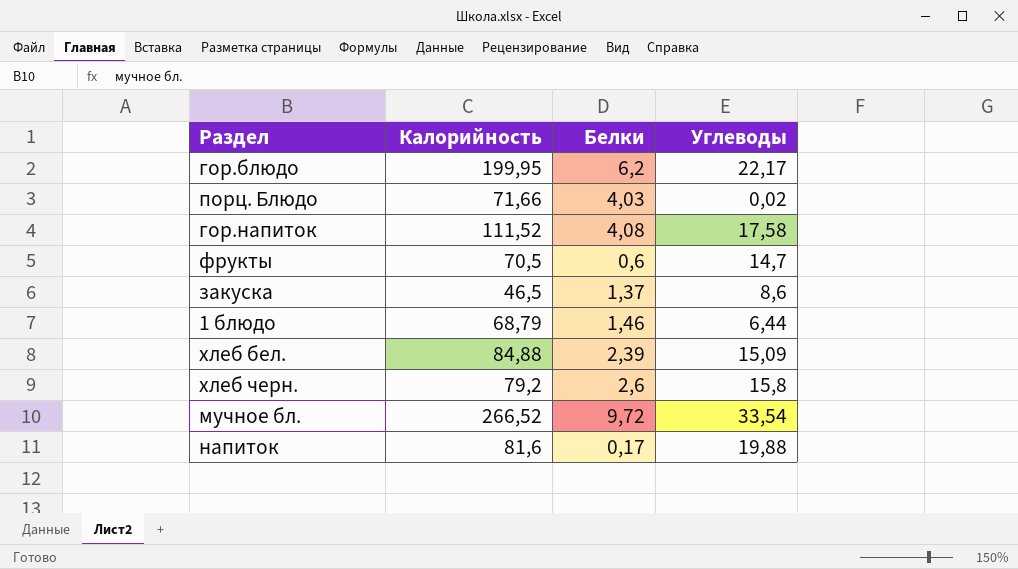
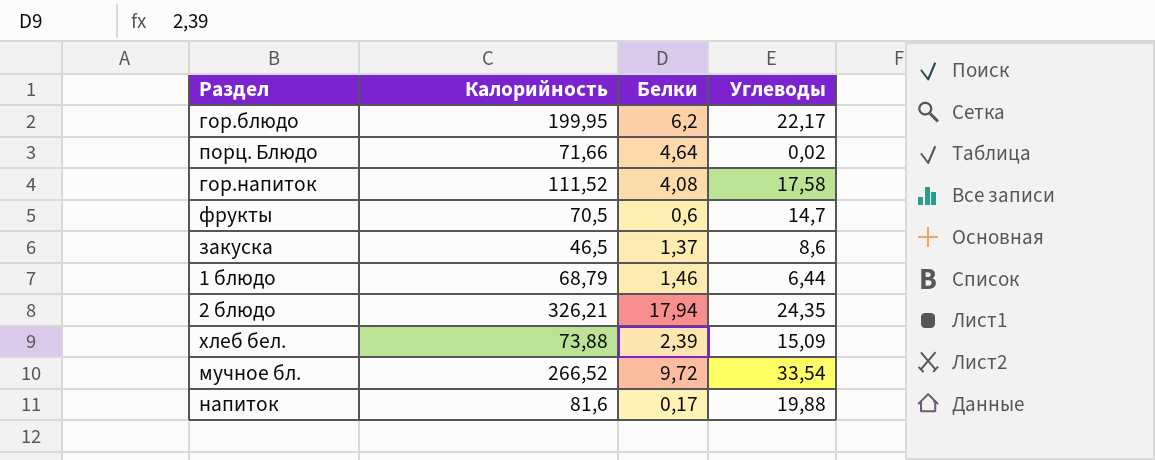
row хлеб черн.: 79,2 | 2,6 | 15,8 -> none
порц. Блюдо | Белки: 4,03 -> 4,64
row 2 блюдо: none -> 326,21 | 17,94 | 24,35
хлеб бел. | Калорийность: 84,88 -> 73,88

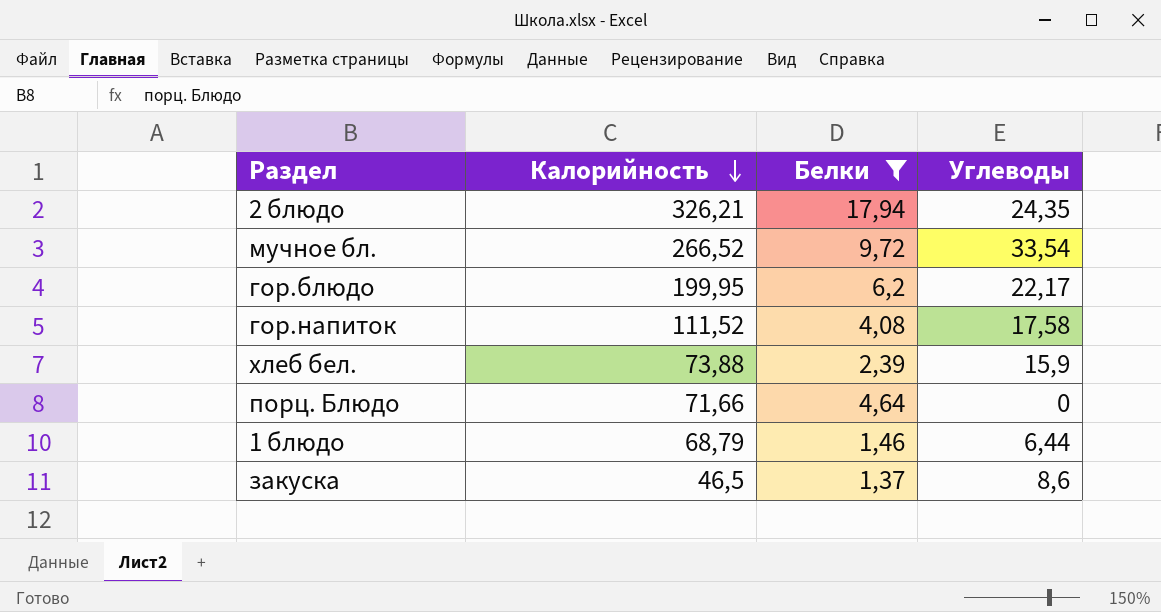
filter: none -> Белки >= 1,37
row order: none -> Калорийность descending
хлеб бел. | Углеводы: 15,09 -> 15,9
порц. Блюдо | Углеводы: 0,02 -> 0

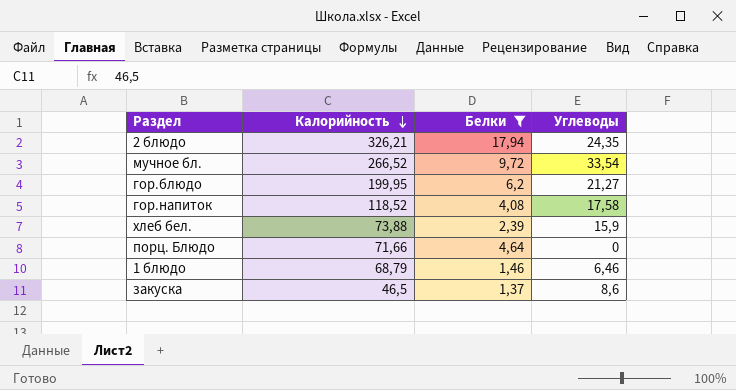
гор.блюдо | Углеводы: 22,17 -> 21,27
гор.напиток | Калорийность: 111,52 -> 118,52
1 блюдо | Углеводы: 6,44 -> 6,46

